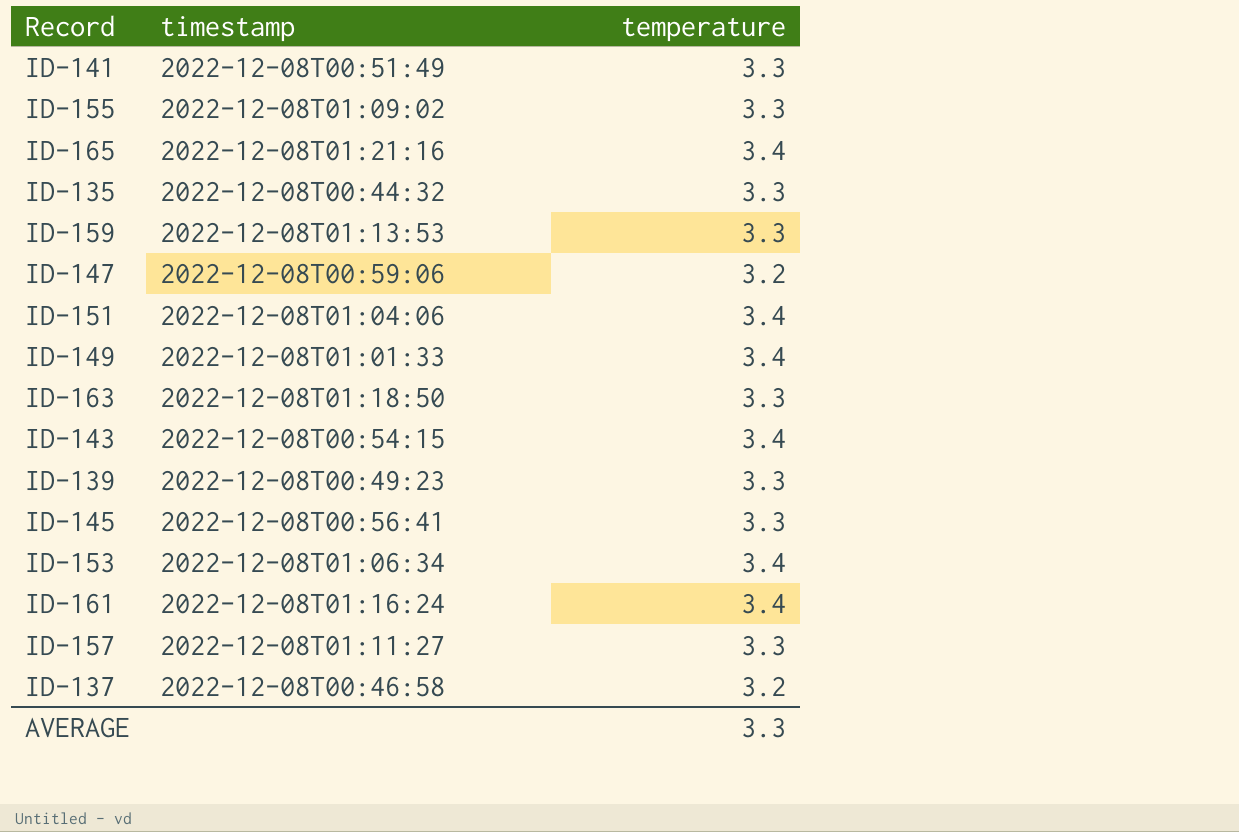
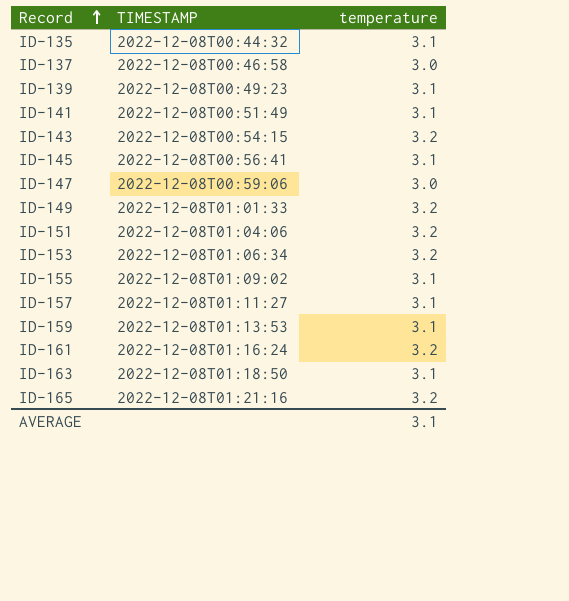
row order: none -> Record ascending
column name: timestamp -> TIMESTAMP
ID-135 | temperature: 3.3 -> 3.1
ID-137 | temperature: 3.2 -> 3.0
ID-139 | temperature: 3.3 -> 3.1
ID-141 | temperature: 3.3 -> 3.1
ID-143 | temperature: 3.4 -> 3.2
ID-145 | temperature: 3.3 -> 3.1
ID-147 | temperature: 3.2 -> 3.0
ID-149 | temperature: 3.4 -> 3.2
ID-151 | temperature: 3.4 -> 3.2
ID-153 | temperature: 3.4 -> 3.2
ID-155 | temperature: 3.3 -> 3.1
ID-157 | temperature: 3.3 -> 3.1
ID-159 | temperature: 3.3 -> 3.1
ID-161 | temperature: 3.4 -> 3.2
ID-163 | temperature: 3.3 -> 3.1
ID-165 | temperature: 3.4 -> 3.2
AVERAGE | temperature: 3.3 -> 3.1

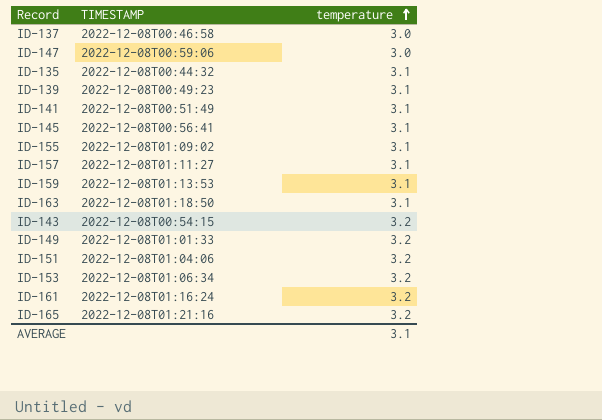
row order: Record ascending -> temperature ascending

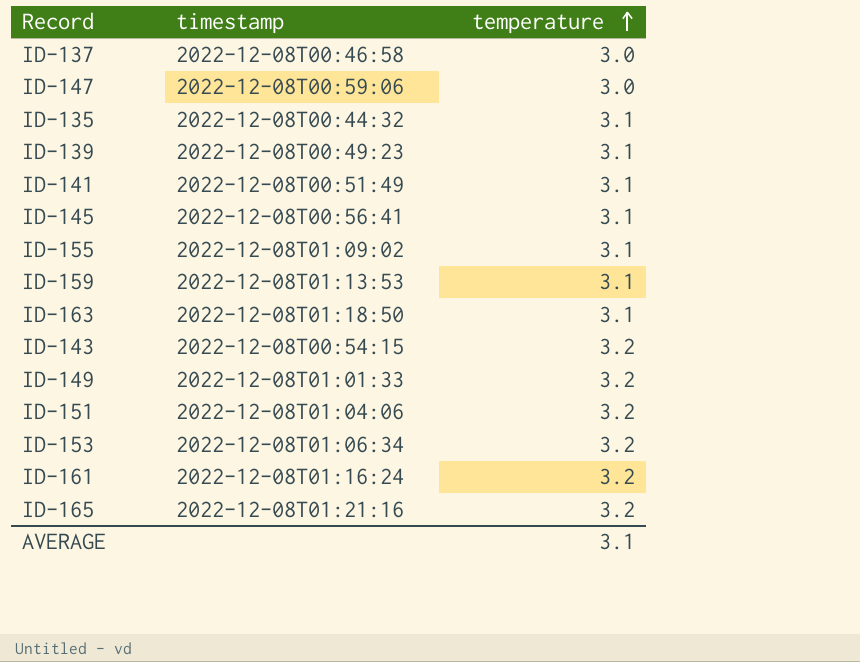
column name: TIMESTAMP -> timestamp
row ID-157: 2022-12-08T01:11:27 | 3.1 -> none

